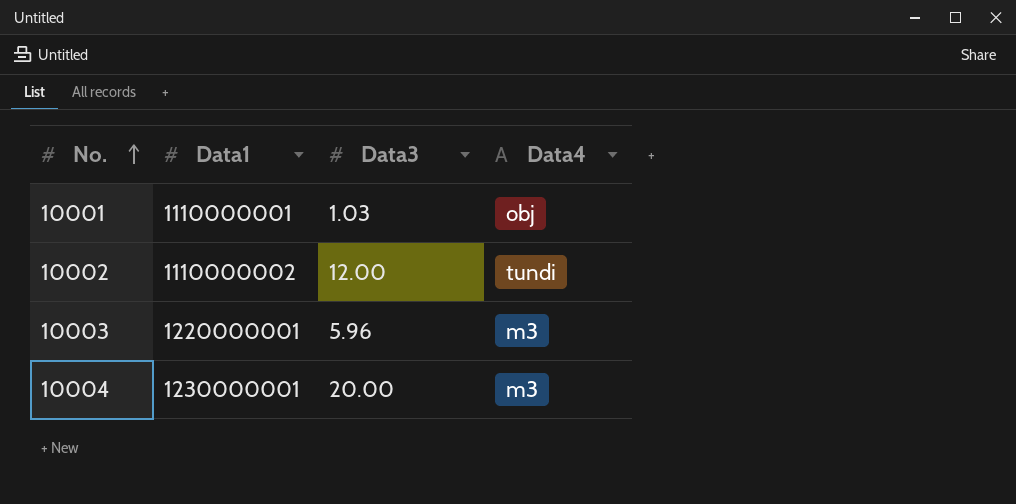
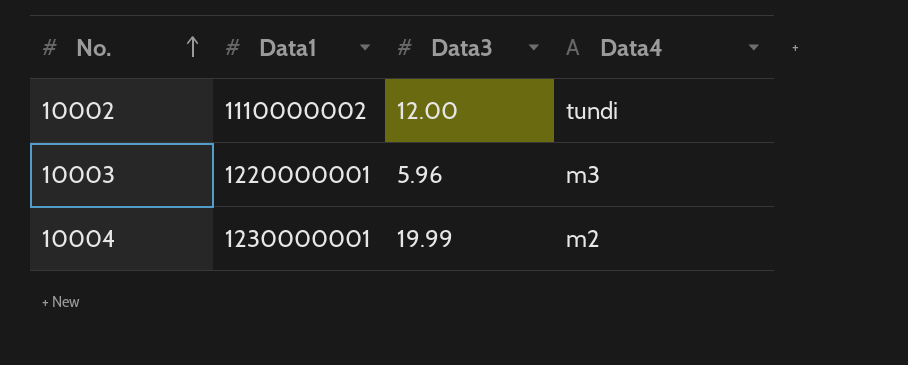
row 10001: 1110000001 | 1.03 | obj -> none
10004 | Data3: 20.00 -> 19.99
10004 | Data4: m3 -> m2

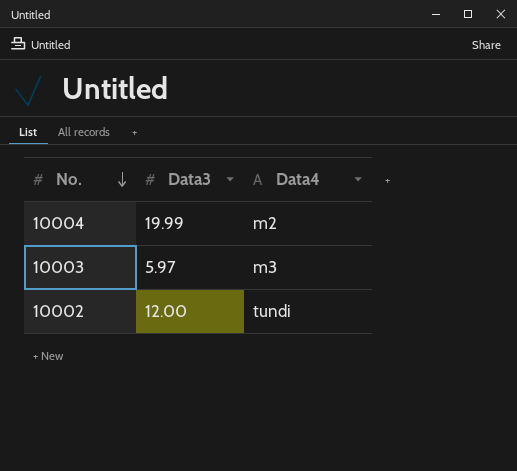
row order: No. ascending -> No. descending
column Data1 | position: 2 -> none
10003 | Data3: 5.96 -> 5.97

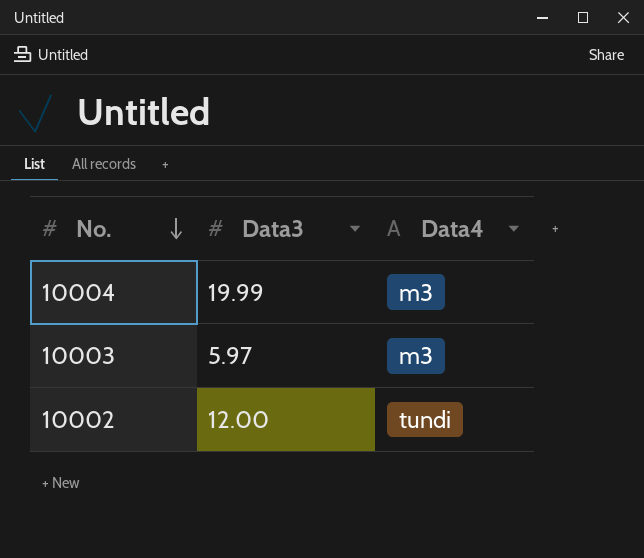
10004 | Data4: m2 -> m3

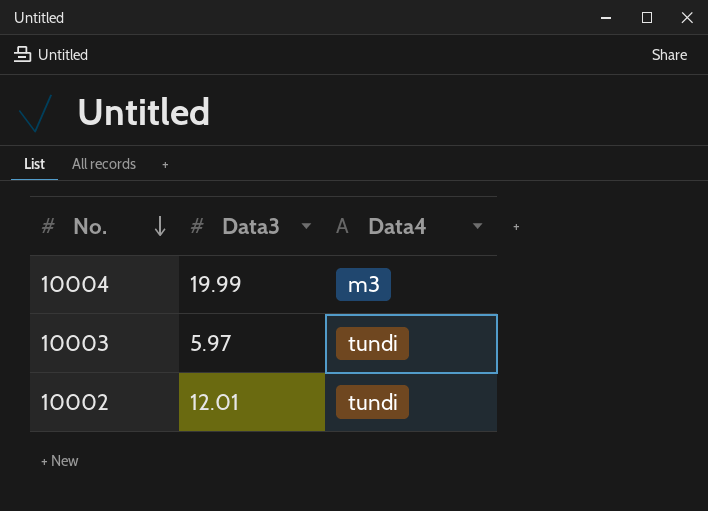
10003 | Data4: m3 -> tundi
10002 | Data3: 12.00 -> 12.01

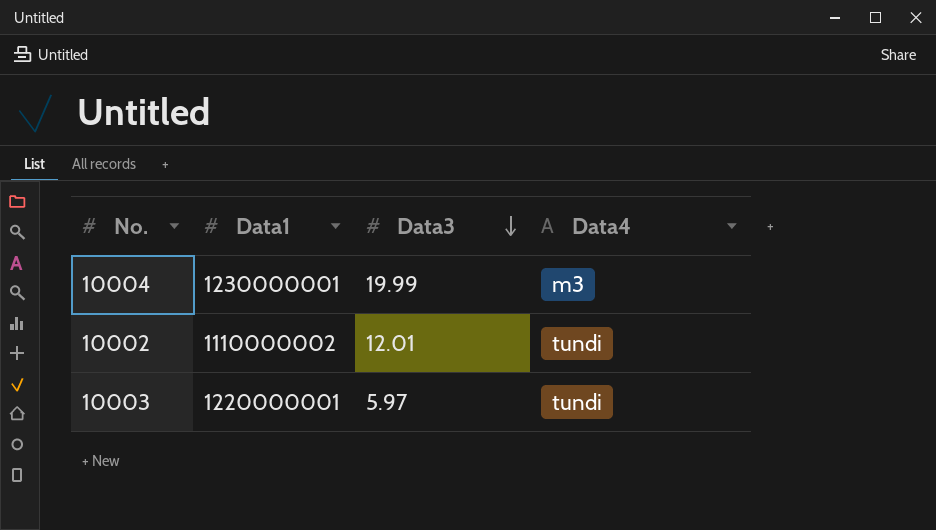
row order: No. descending -> Data3 descending
column Data1 | position: none -> 2

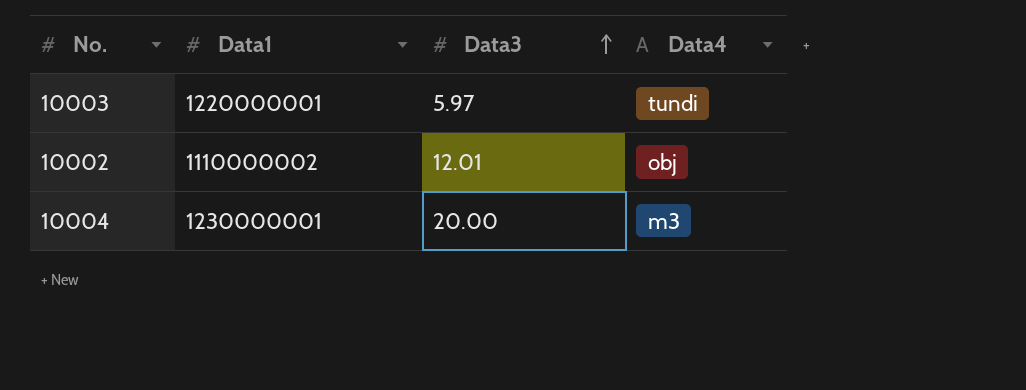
row order: Data3 descending -> Data3 ascending
10002 | Data4: tundi -> obj
10004 | Data3: 19.99 -> 20.00

